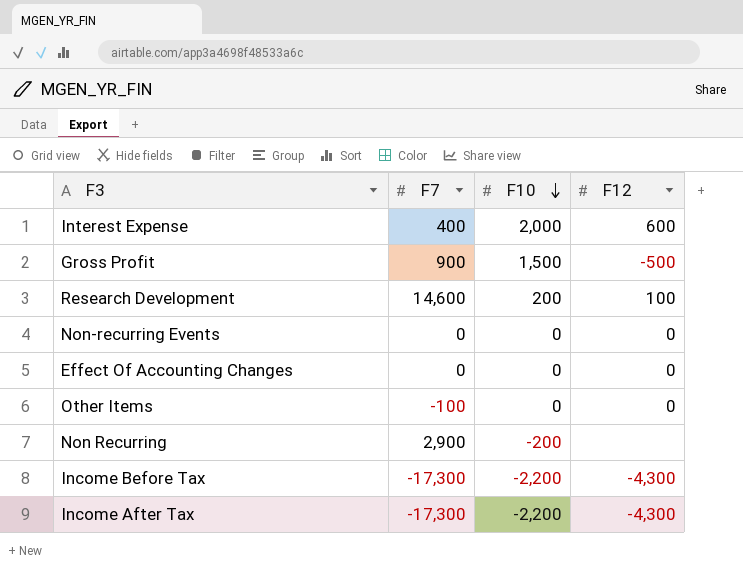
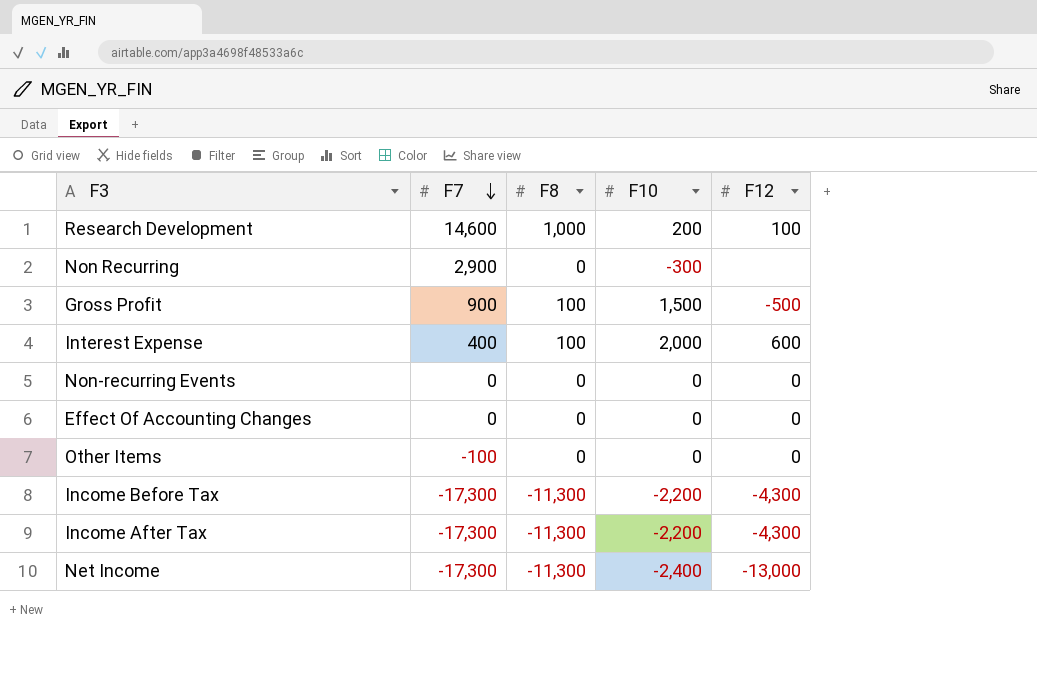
row order: F10 descending -> F7 descending
column F8 | position: none -> 3
Non Recurring | F10: -200 -> -300
row Net Income: none -> -17,300 | -11,300 | -2,400 | -13,000

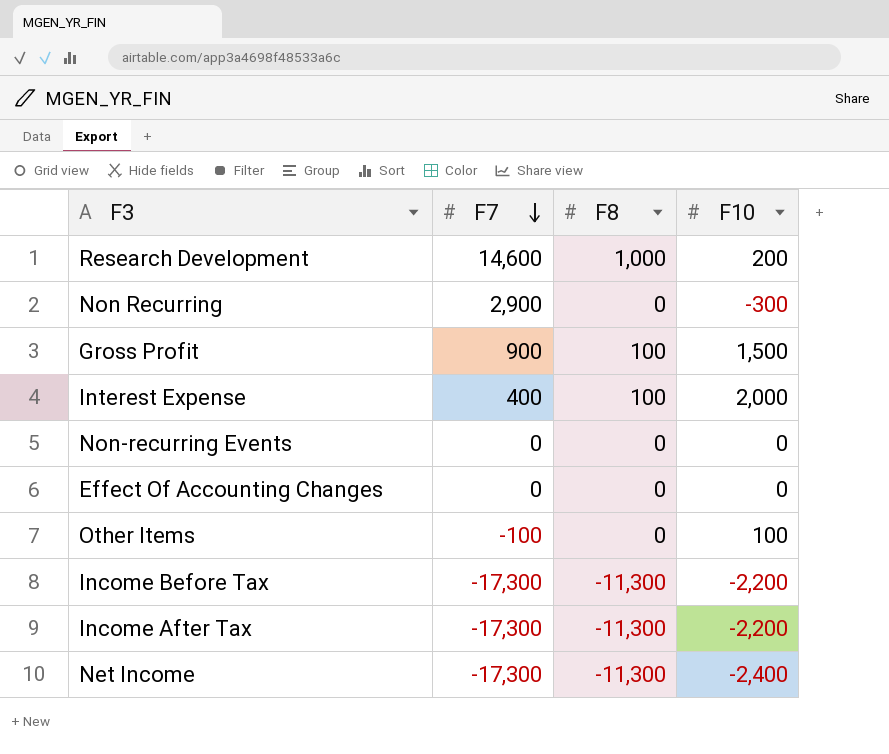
column F12 | position: 5 -> none
Other Items | F10: 0 -> 100

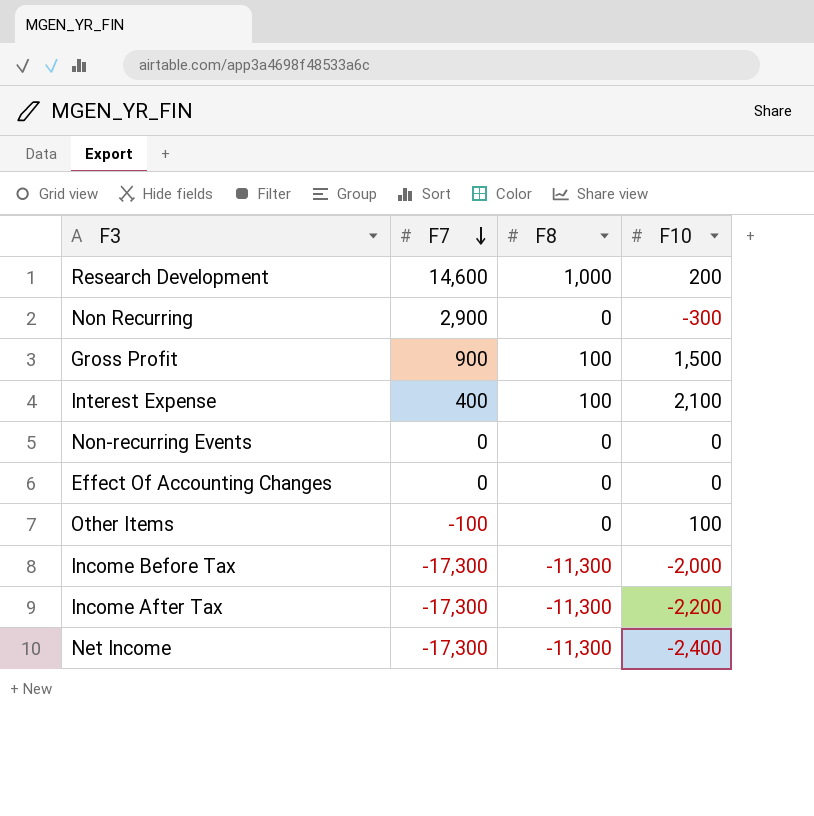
Interest Expense | F10: 2,000 -> 2,100
Income Before Tax | F10: -2,200 -> -2,000

